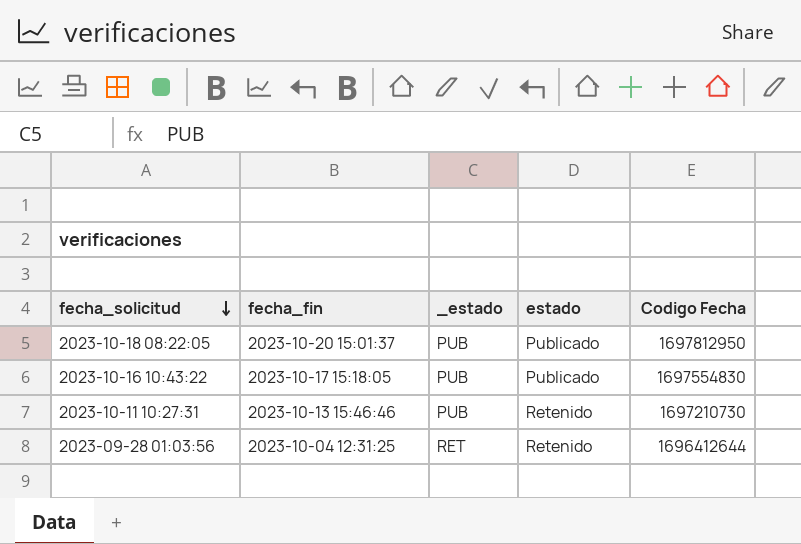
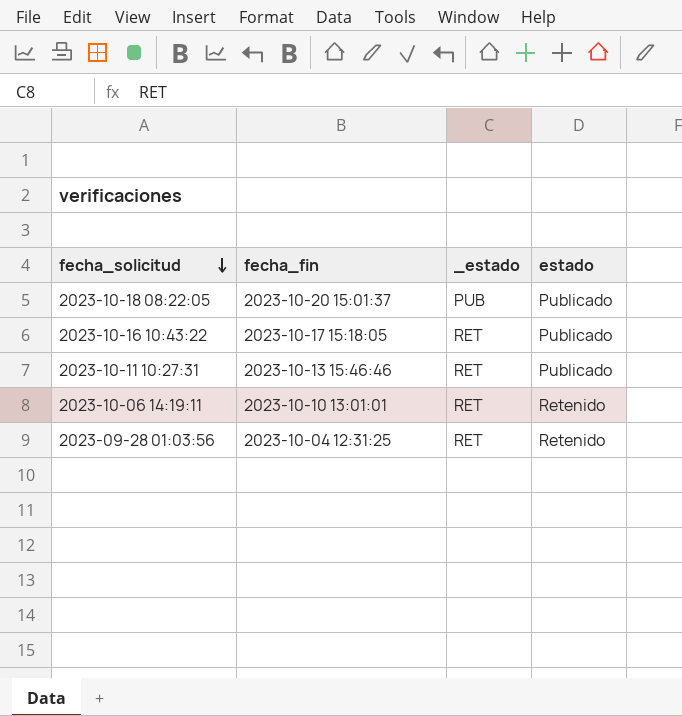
column Codigo Fecha | position: 5 -> none
2023-10-16 10:43:22 | _estado: PUB -> RET
2023-10-11 10:27:31 | _estado: PUB -> RET
2023-10-11 10:27:31 | estado: Retenido -> Publicado
row 2023-10-06 14:19:11: none -> 2023-10-10 13:01:01 | RET | Retenido

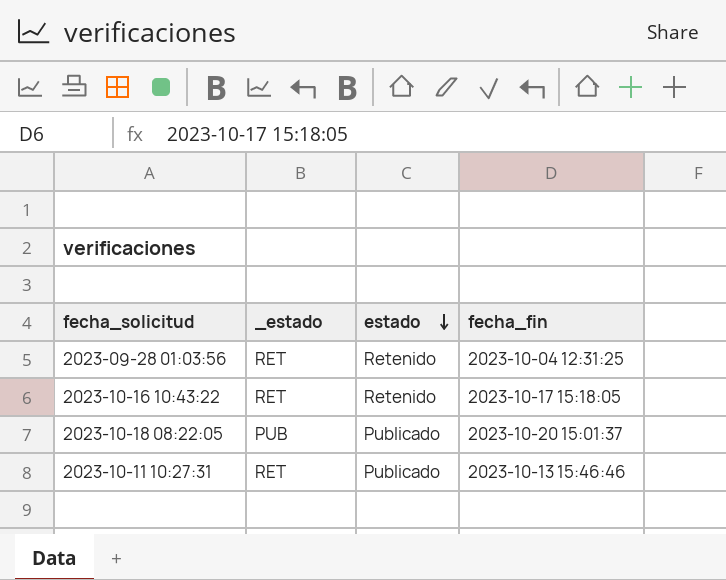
row order: fecha_solicitud descending -> estado descending
column fecha_fin | position: 2 -> 4
row 2023-10-06 14:19:11: 2023-10-10 13:01:01 | RET | Retenido -> none
2023-10-16 10:43:22 | estado: Publicado -> Retenido

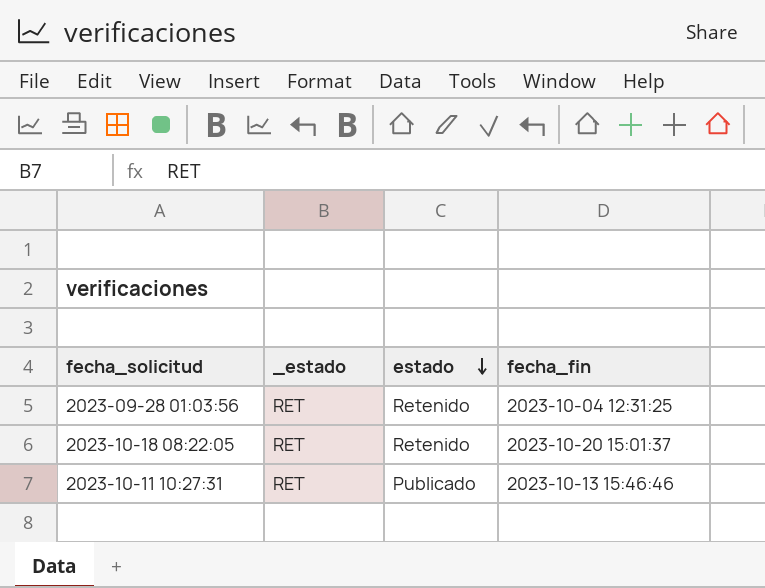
row 2023-10-16 10:43:22: RET | Retenido | 2023-10-17 15:18:05 -> none
2023-10-18 08:22:05 | _estado: PUB -> RET
2023-10-18 08:22:05 | estado: Publicado -> Retenido

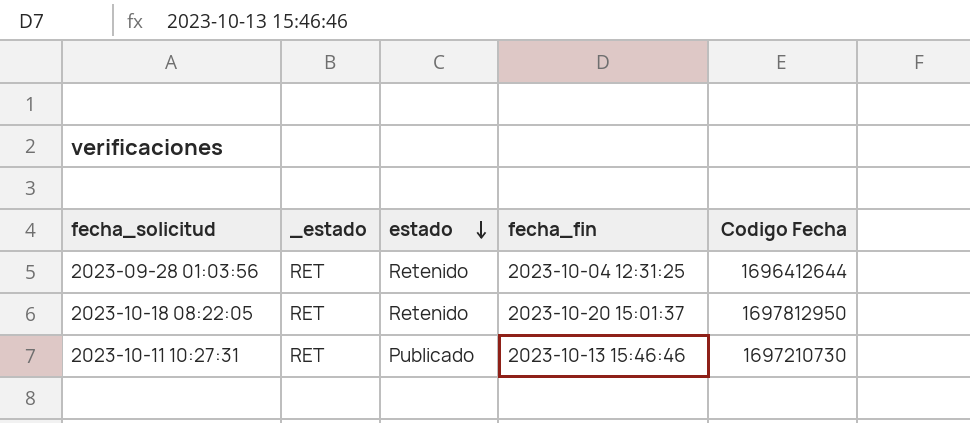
column Codigo Fecha | position: none -> 5

